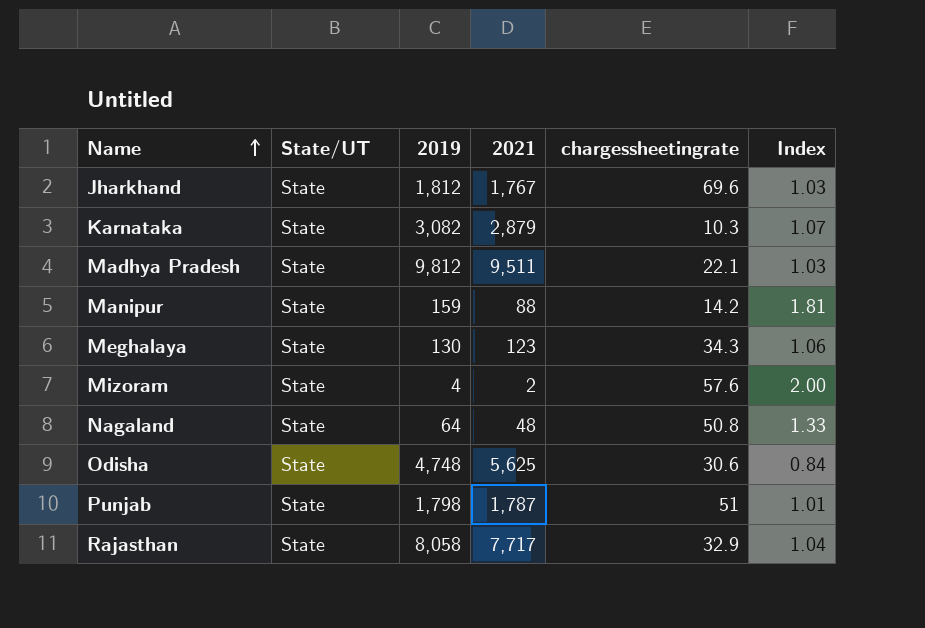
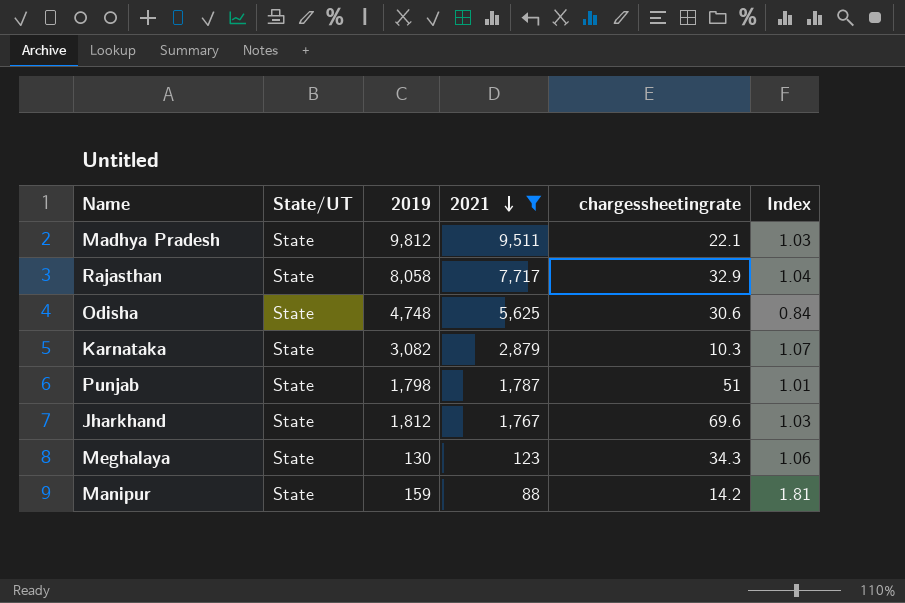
filter: none -> 2021 >= 88
row order: Name ascending -> 2021 descending

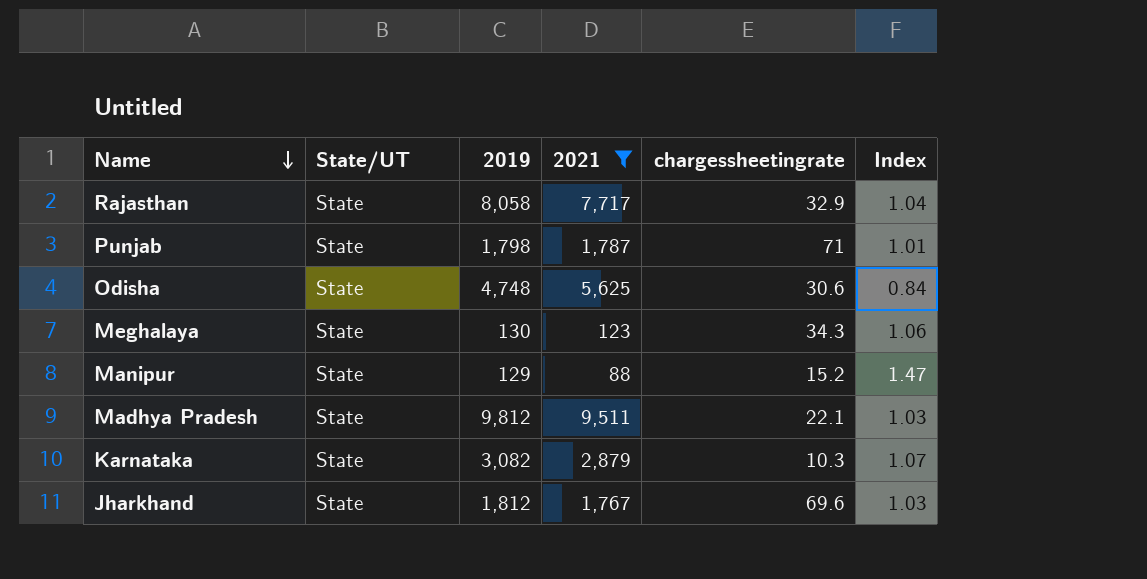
row order: 2021 descending -> Name descending
Punjab | chargessheetingrate: 51 -> 71
Manipur | 2019: 159 -> 129
Manipur | chargessheetingrate: 14.2 -> 15.2
Manipur | Index: 1.81 -> 1.47

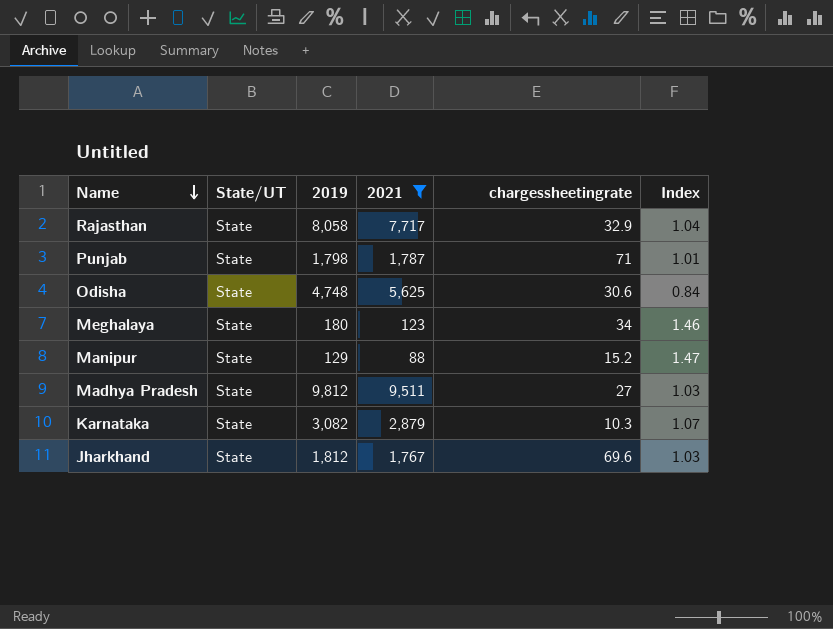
Meghalaya | 2019: 130 -> 180
Meghalaya | chargessheetingrate: 34.3 -> 34
Meghalaya | Index: 1.06 -> 1.46
Madhya Pradesh | chargessheetingrate: 22.1 -> 27

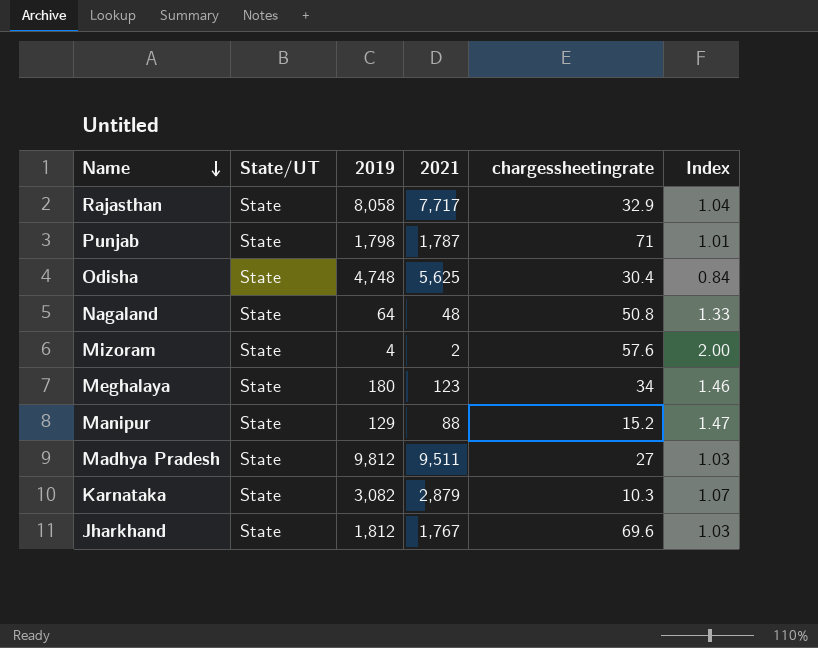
filter: 2021 >= 88 -> none
Odisha | chargessheetingrate: 30.6 -> 30.4

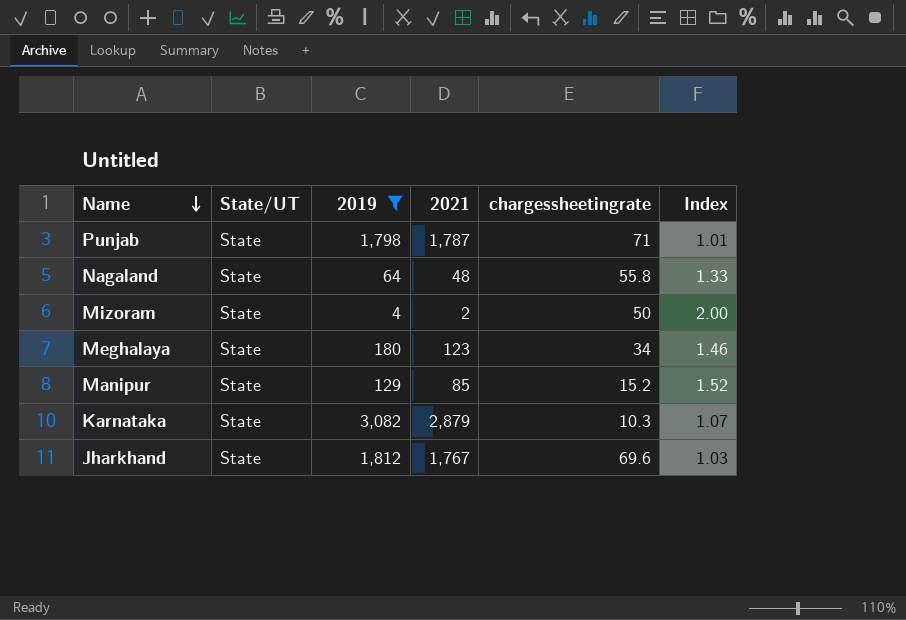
filter: none -> 2019 <= 3,082
Nagaland | chargessheetingrate: 50.8 -> 55.8
Mizoram | chargessheetingrate: 57.6 -> 50
Manipur | 2021: 88 -> 85
Manipur | Index: 1.47 -> 1.52

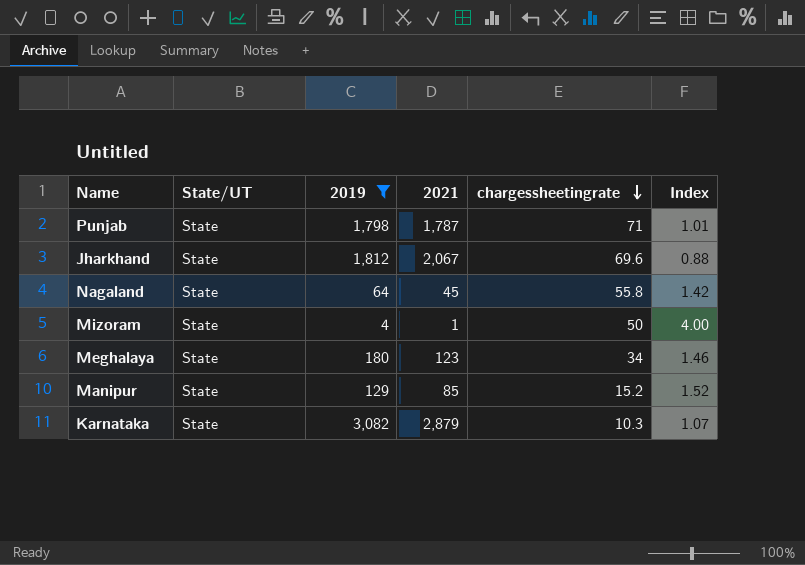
row order: Name descending -> chargessheetingrate descending
Jharkhand | 2021: 1,767 -> 2,067
Jharkhand | Index: 1.03 -> 0.88
Nagaland | 2021: 48 -> 45
Nagaland | Index: 1.33 -> 1.42
Mizoram | 2021: 2 -> 1
Mizoram | Index: 2.00 -> 4.00

